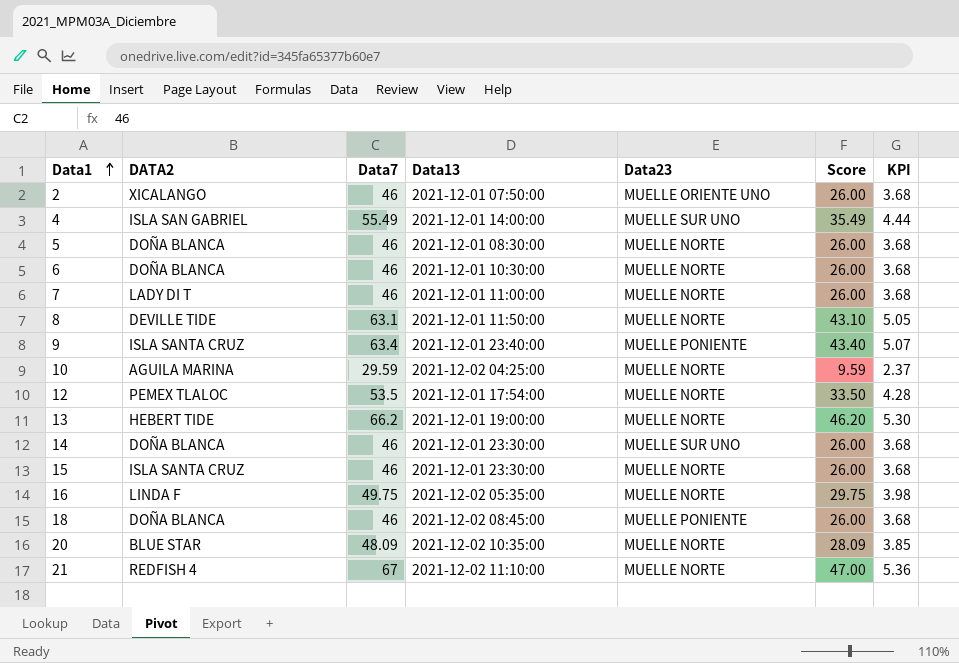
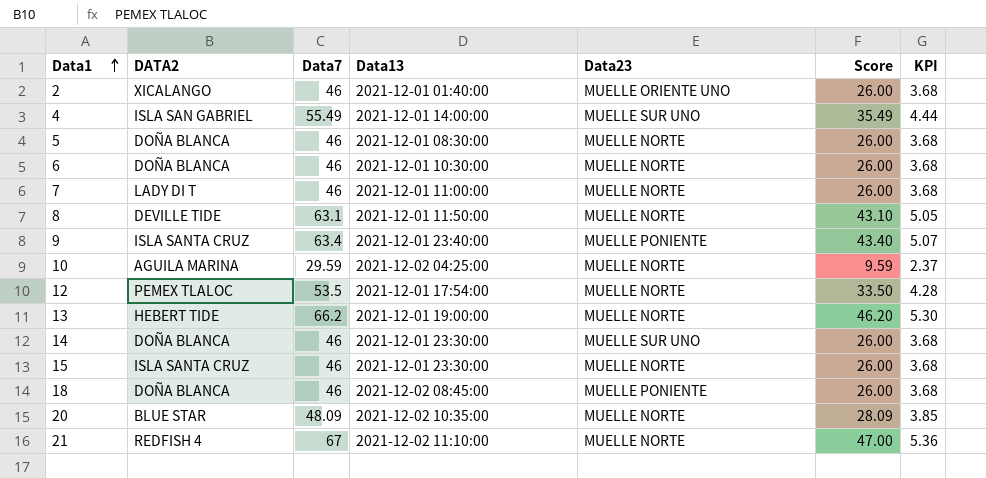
row 16: LINDA F | 49.75 | 2021-12-02 05:35:00 | MUELLE NORTE | 29.75 | 3.98 -> none
2 | Data13: 2021-12-01 07:50:00 -> 2021-12-01 01:40:00

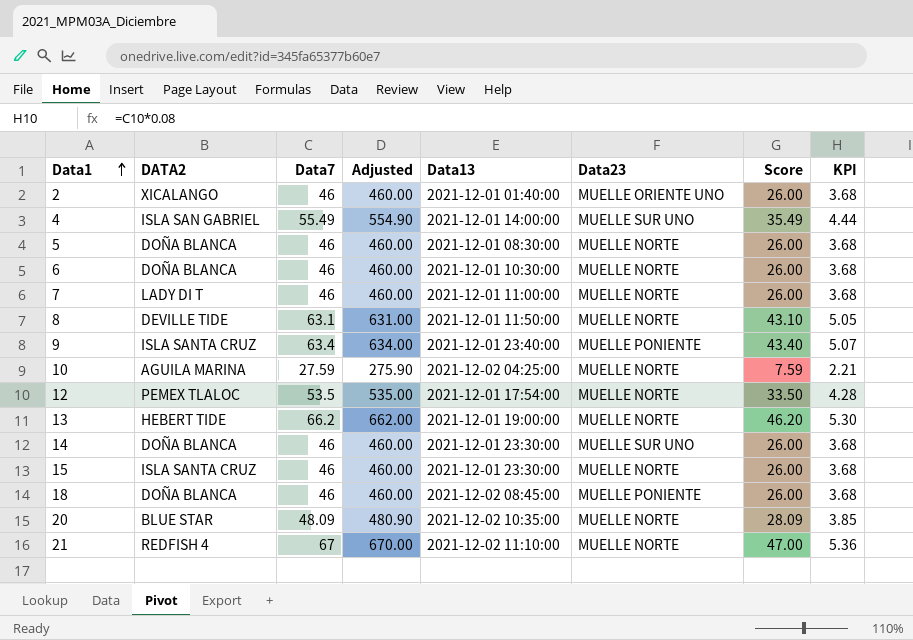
column Adjusted | formula: none -> [Data7] * 10
10 | Data7: 29.59 -> 27.59
10 | Score: 9.59 -> 7.59
10 | KPI: 2.37 -> 2.21

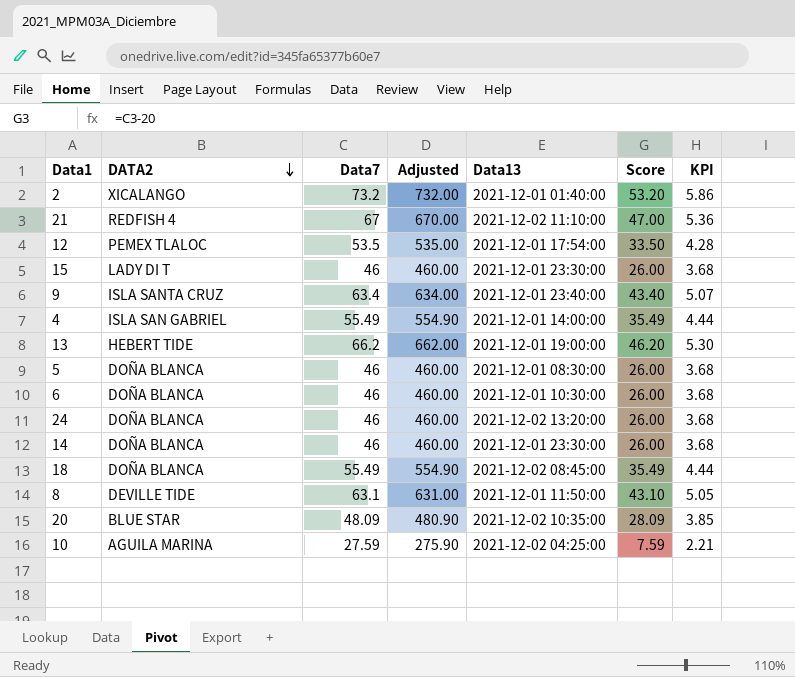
row order: Data1 ascending -> DATA2 descending
column Data23 | position: 6 -> none
row 7: LADY DI T | 46 | 460.00 | 2021-12-01 11:00:00 | MUELLE NORTE | 26.00 | 3.68 -> none
2 | Data7: 46 -> 73.2
2 | Adjusted: 460.00 -> 732.00
2 | Score: 26.00 -> 53.20
2 | KPI: 3.68 -> 5.86
15 | DATA2: ISLA SANTA CRUZ -> LADY DI T
row 24: none -> DOÑA BLANCA | 46 | 460.00 | 2021-12-02 13:20:00 | 26.00 | 3.68
18 | Data7: 46 -> 55.49
18 | Adjusted: 460.00 -> 554.90
18 | Score: 26.00 -> 35.49
18 | KPI: 3.68 -> 4.44

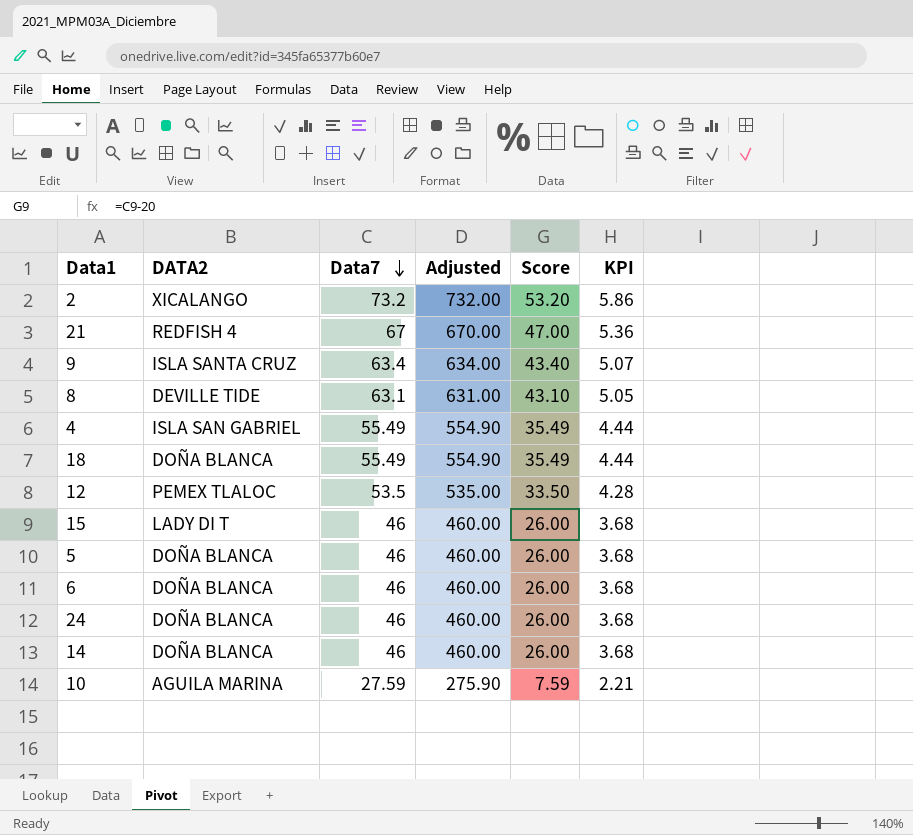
row order: DATA2 descending -> Data7 descending
column Data13 | position: 5 -> none
row 13: HEBERT TIDE | 66.2 | 662.00 | 2021-12-01 19:00:00 | 46.20 | 5.30 -> none
row 20: BLUE STAR | 48.09 | 480.90 | 2021-12-02 10:35:00 | 28.09 | 3.85 -> none

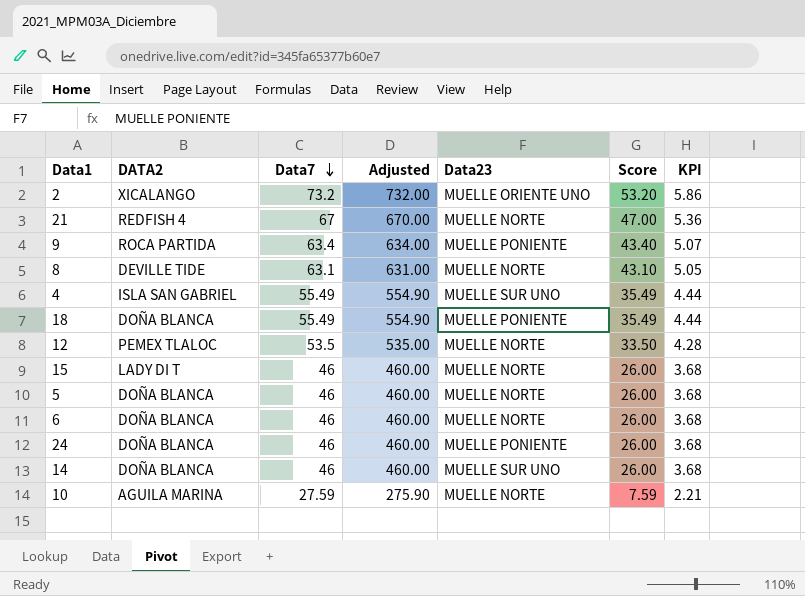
column Data23 | position: none -> 5
9 | DATA2: ISLA SANTA CRUZ -> ROCA PARTIDA

